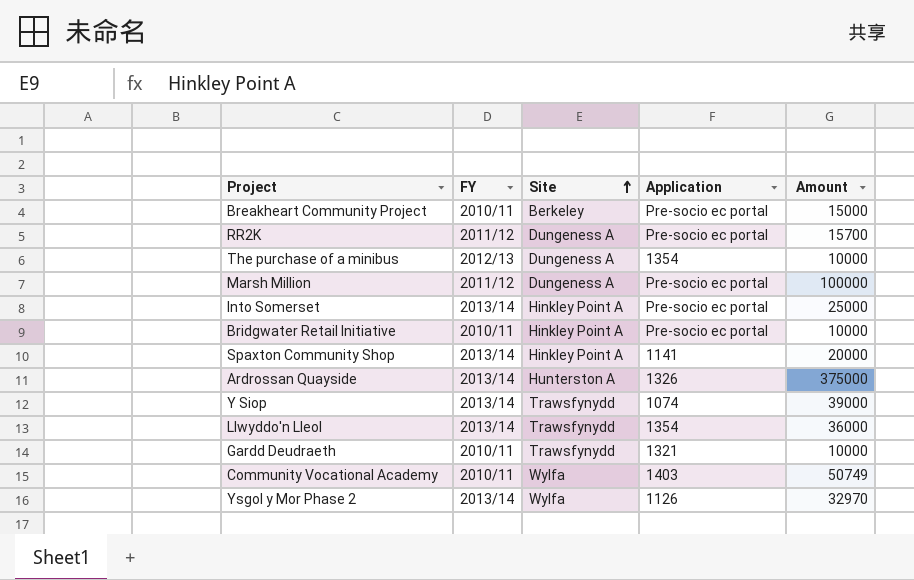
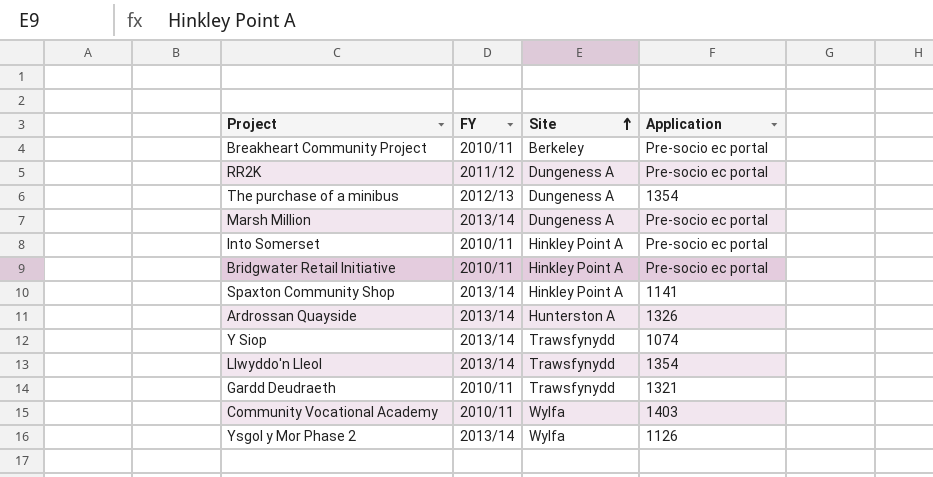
column Amount | position: 5 -> none
Marsh Million | FY: 2011/12 -> 2013/14
Into Somerset | FY: 2013/14 -> 2010/11

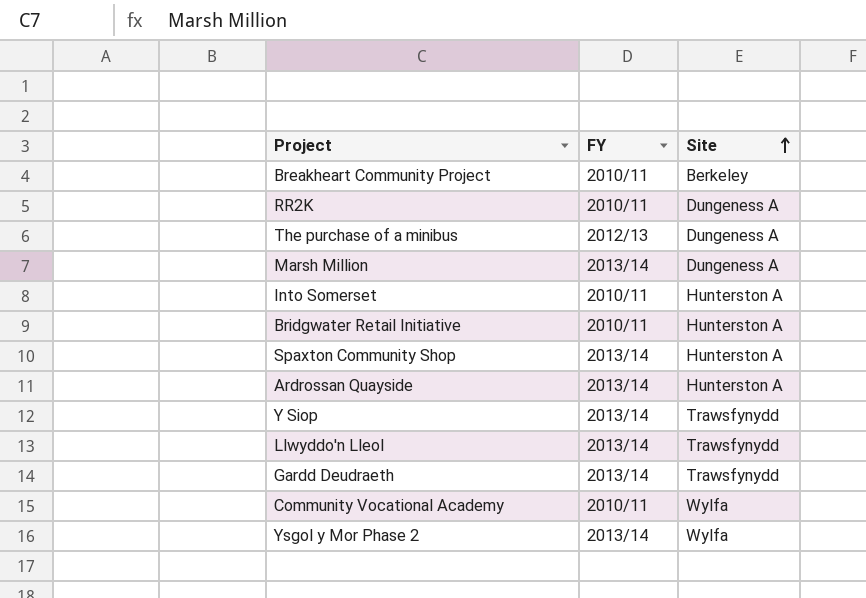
column Application | position: 4 -> none
RR2K | FY: 2011/12 -> 2010/11
Into Somerset | Site: Hinkley Point A -> Hunterston A
Bridgwater Retail Initiative | Site: Hinkley Point A -> Hunterston A
Spaxton Community Shop | Site: Hinkley Point A -> Hunterston A
Gardd Deudraeth | FY: 2010/11 -> 2013/14

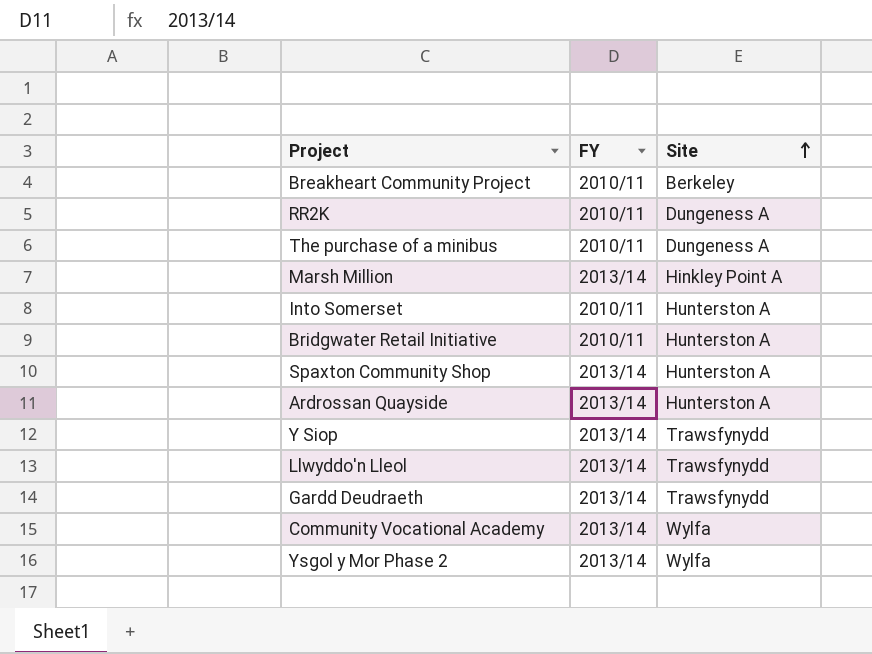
The purchase of a minibus | FY: 2012/13 -> 2010/11
Marsh Million | Site: Dungeness A -> Hinkley Point A
Community Vocational Academy | FY: 2010/11 -> 2013/14

